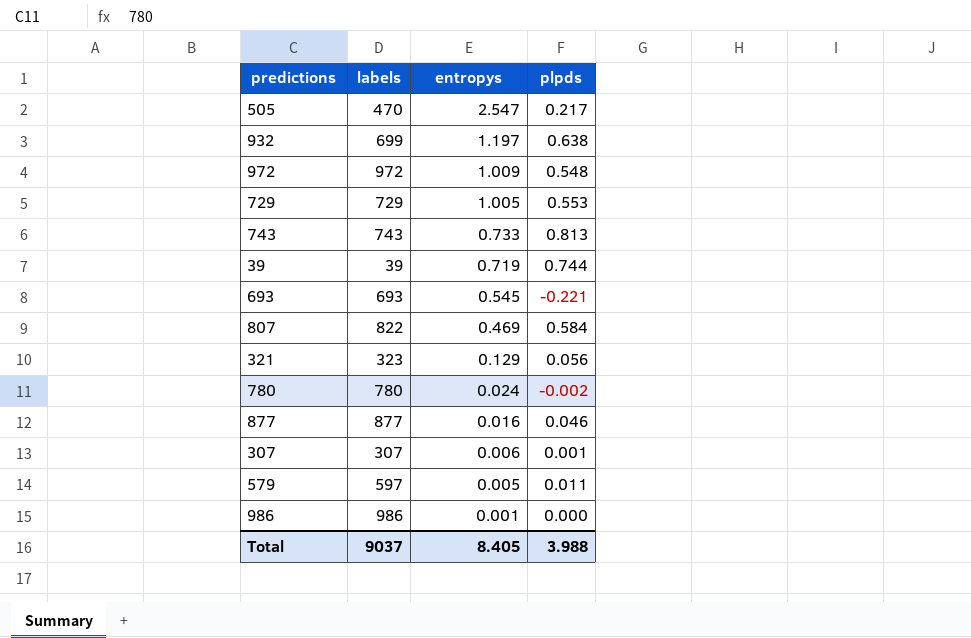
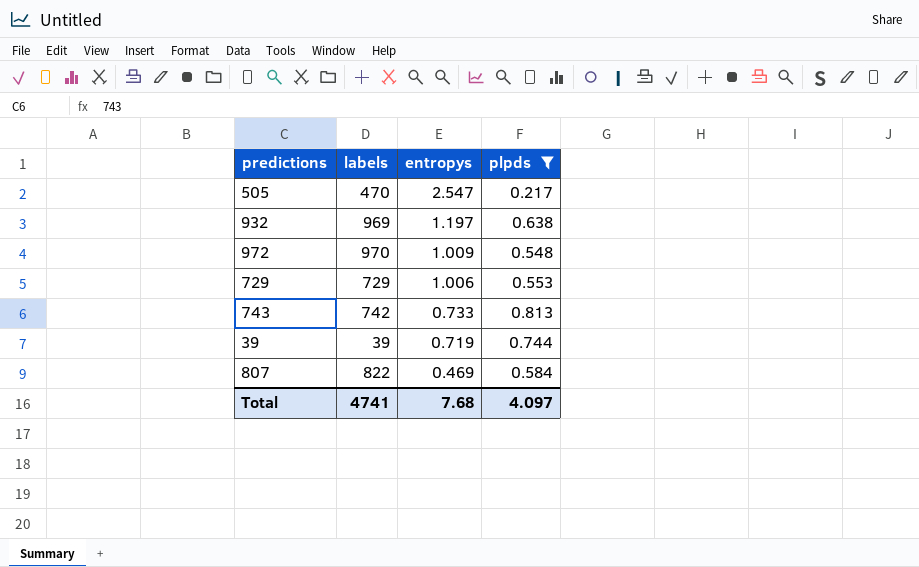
filter: none -> plpds >= 0.217
932 | labels: 699 -> 969
972 | labels: 972 -> 970
729 | entropys: 1.005 -> 1.006
743 | labels: 743 -> 742
Total | labels: 9037 -> 4741
Total | entropys: 8.405 -> 7.68
Total | plpds: 3.988 -> 4.097

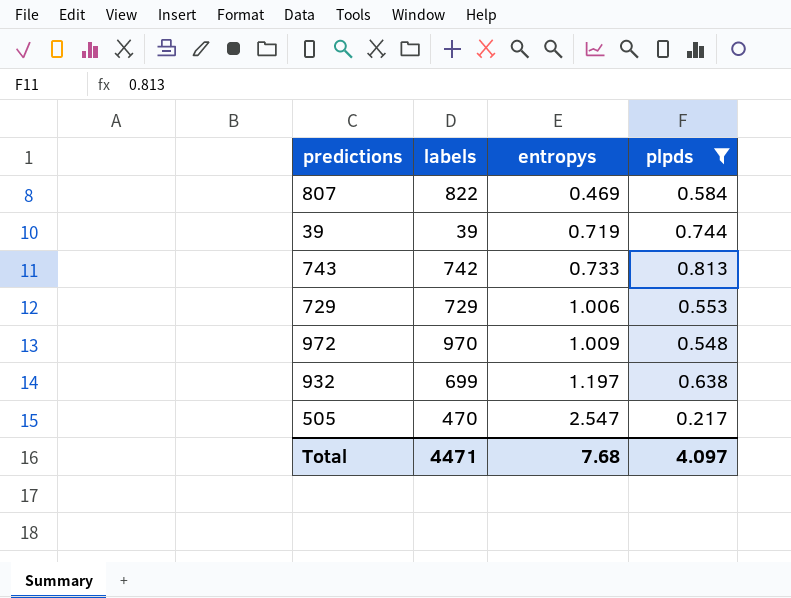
row order: entropys descending -> entropys ascending
932 | labels: 969 -> 699
Total | labels: 4741 -> 4471

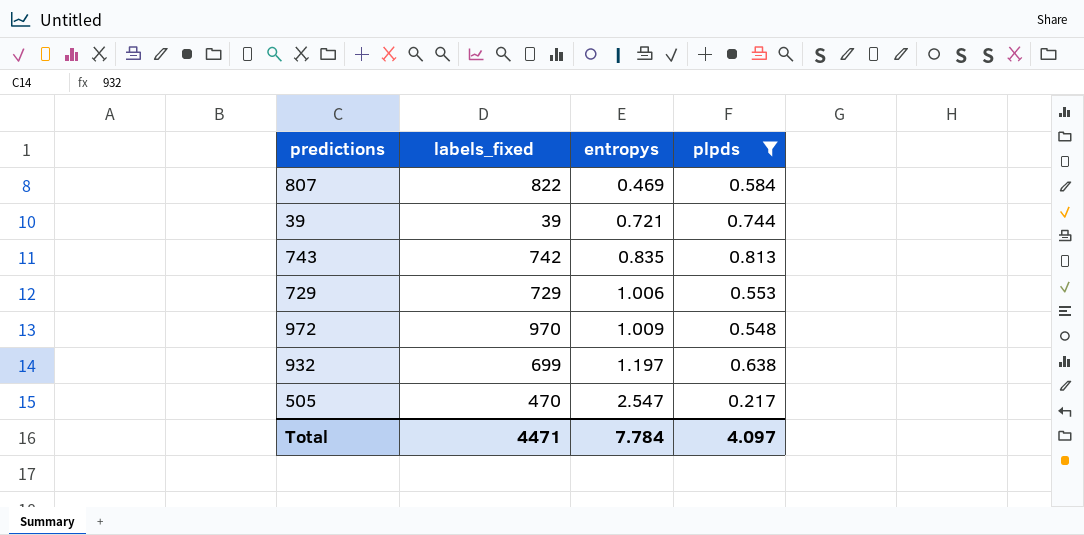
column name: labels -> labels_fixed
39 | entropys: 0.719 -> 0.721
743 | entropys: 0.733 -> 0.835
Total | entropys: 7.68 -> 7.784

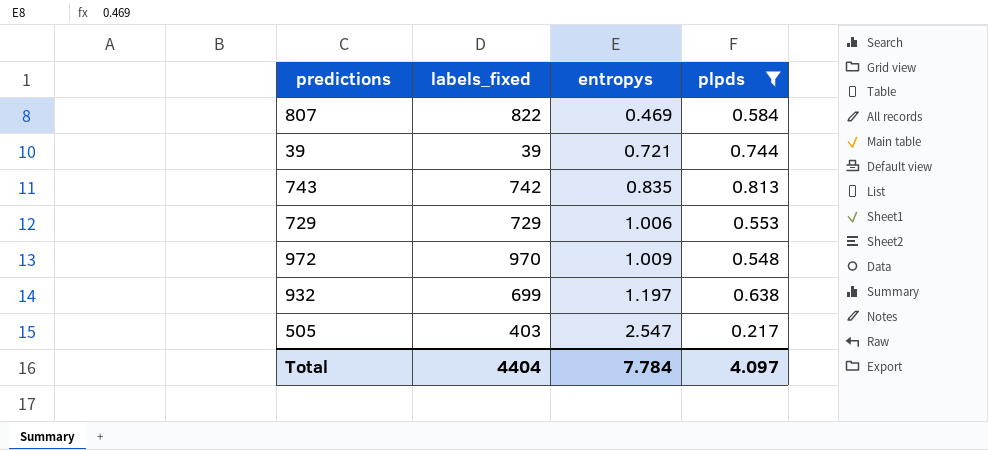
505 | labels_fixed: 470 -> 403
Total | labels_fixed: 4471 -> 4404

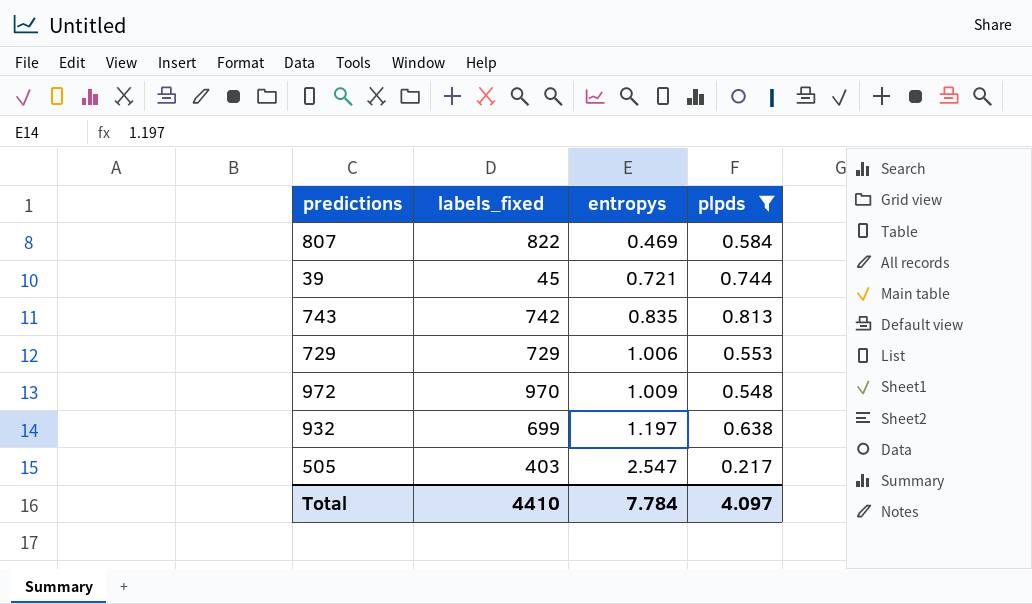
39 | labels_fixed: 39 -> 45
Total | labels_fixed: 4404 -> 4410

